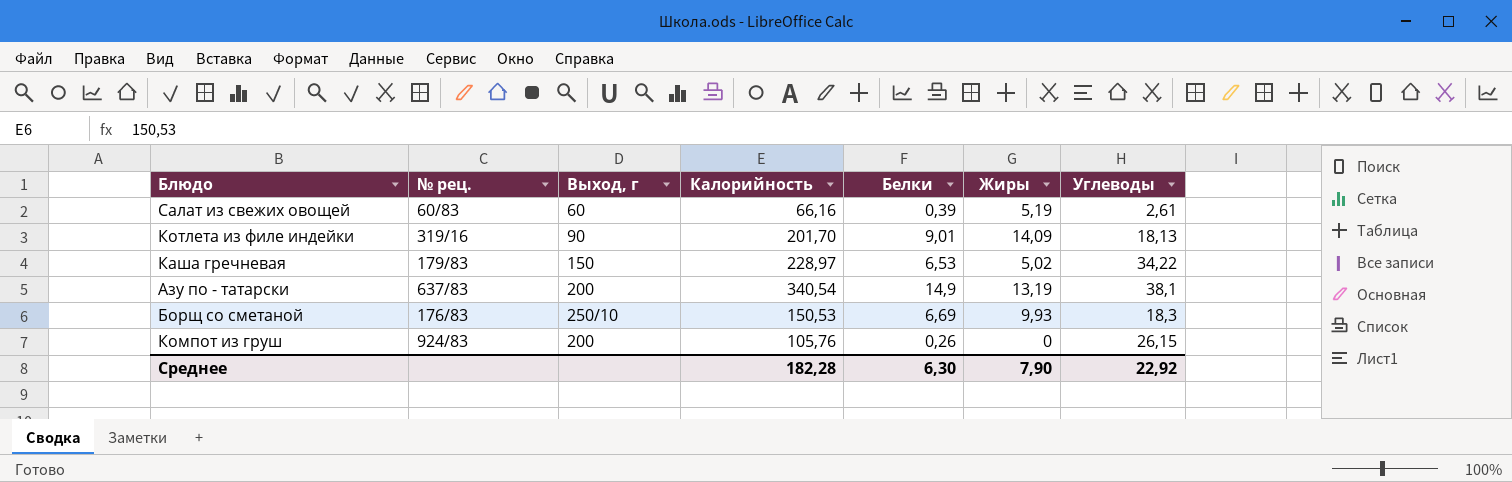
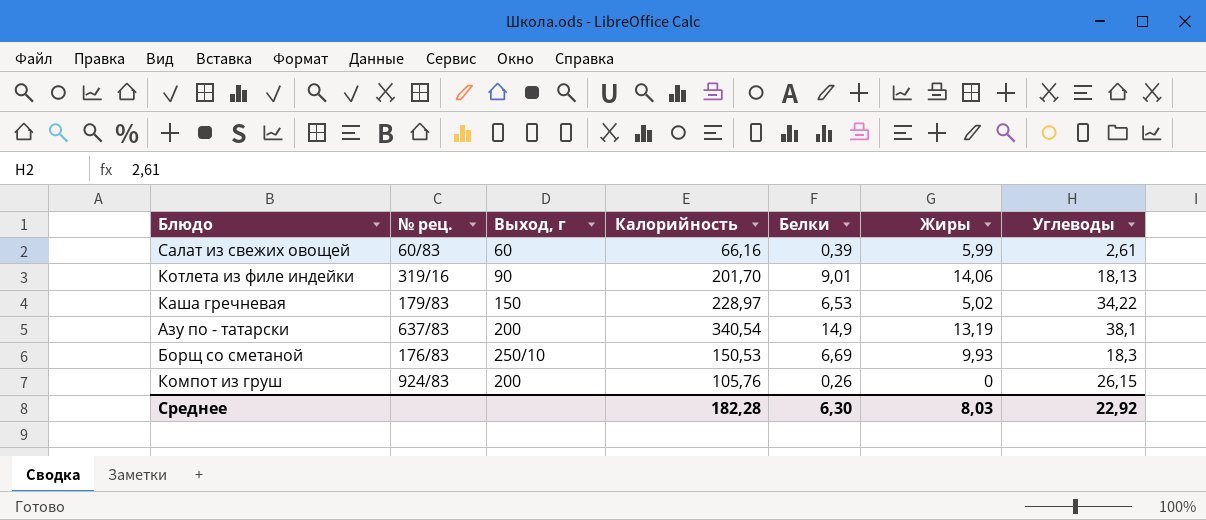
Салат из свежих овощей | Жиры: 5,19 -> 5,99
Котлета из филе индейки | Жиры: 14,09 -> 14,06
Среднее | Жиры: 7,90 -> 8,03

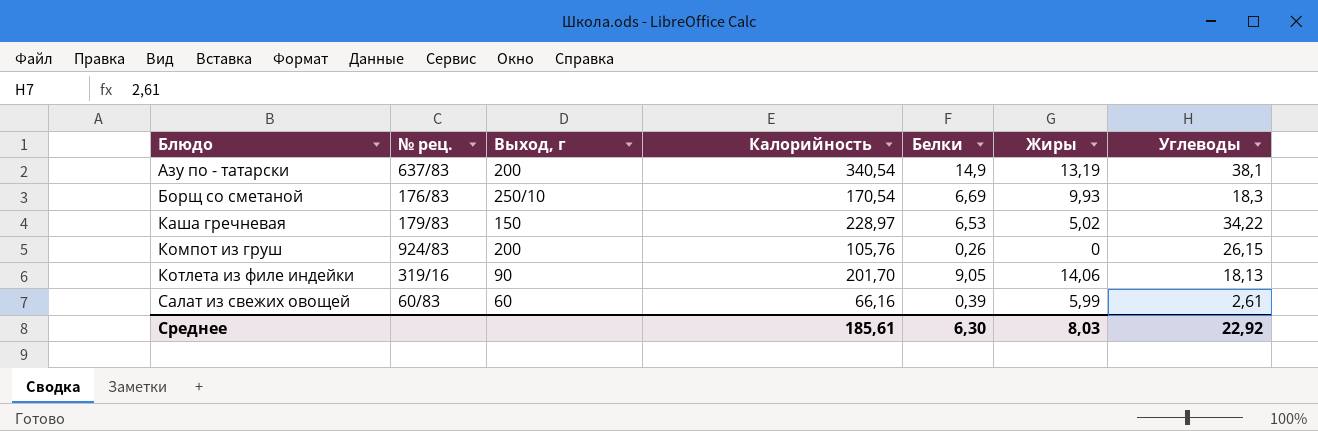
row order: none -> Блюдо ascending
Борщ со сметаной | Калорийность: 150,53 -> 170,54
Котлета из филе индейки | Белки: 9,01 -> 9,05
Среднее | Калорийность: 182,28 -> 185,61

